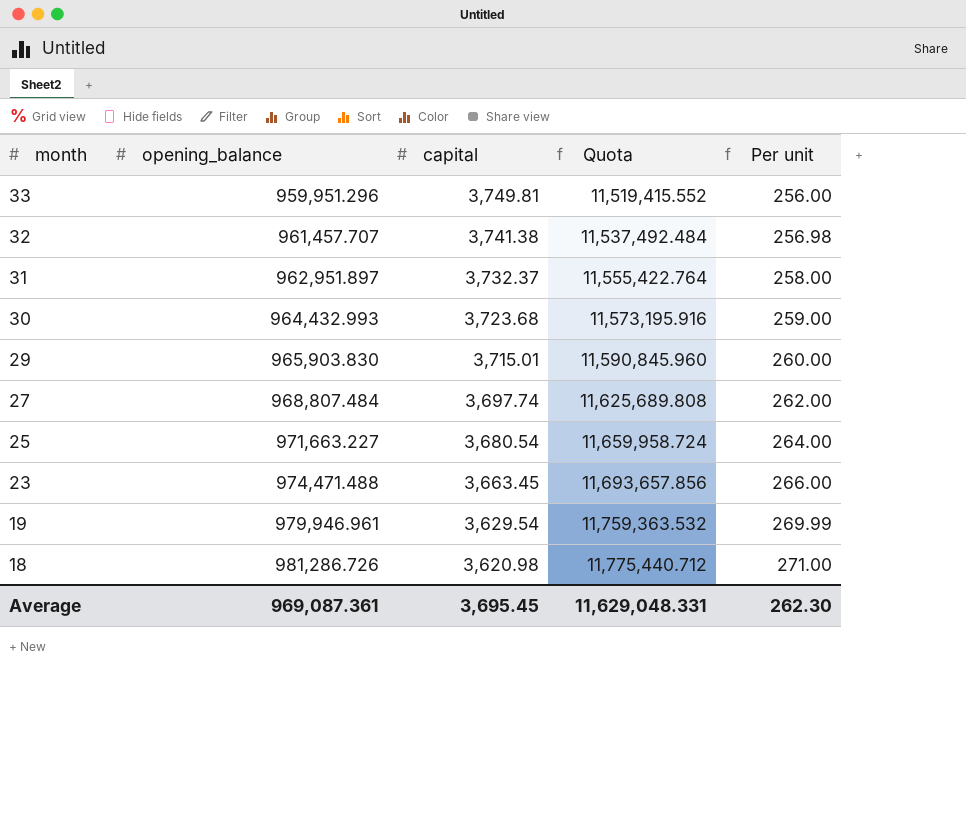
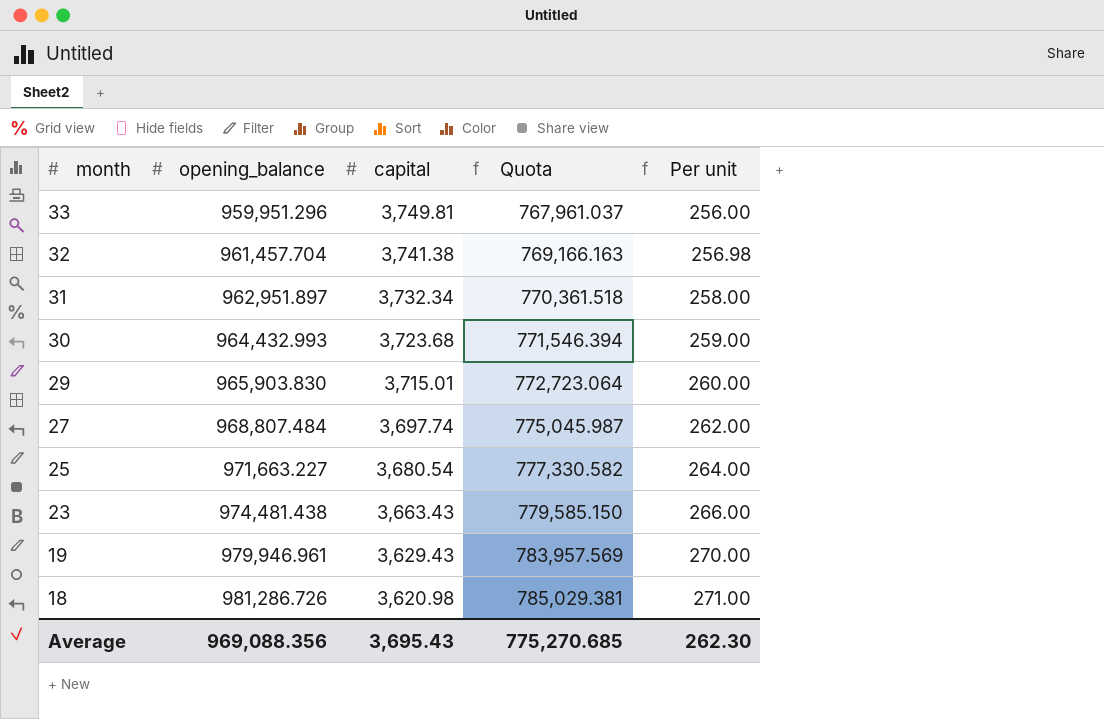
column Quota | formula: [opening_balance] * 12 -> [opening_balance] * 0.8
32 | opening_balance: 961,457.707 -> 961,457.704
31 | capital: 3,732.37 -> 3,732.34
23 | opening_balance: 974,471.488 -> 974,481.438
23 | capital: 3,663.45 -> 3,663.43
19 | capital: 3,629.54 -> 3,629.43
19 | Per unit: 269.99 -> 270.00
Average | opening_balance: 969,087.361 -> 969,088.356
Average | capital: 3,695.45 -> 3,695.43
Average | Quota: 11,629,048.331 -> 775,270.685

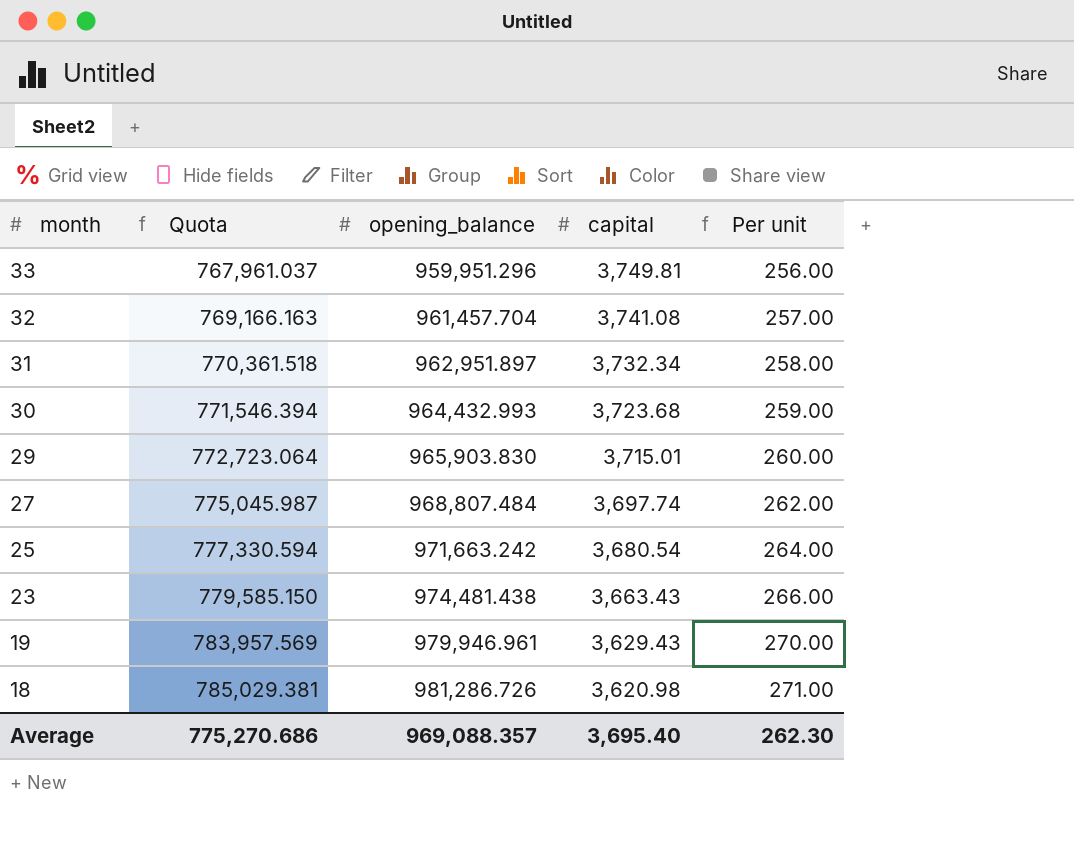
column Quota | position: 4 -> 2
32 | capital: 3,741.38 -> 3,741.08
32 | Per unit: 256.98 -> 257.00
25 | Quota: 777,330.582 -> 777,330.594
25 | opening_balance: 971,663.227 -> 971,663.242
Average | Quota: 775,270.685 -> 775,270.686
Average | opening_balance: 969,088.356 -> 969,088.357
Average | capital: 3,695.43 -> 3,695.40

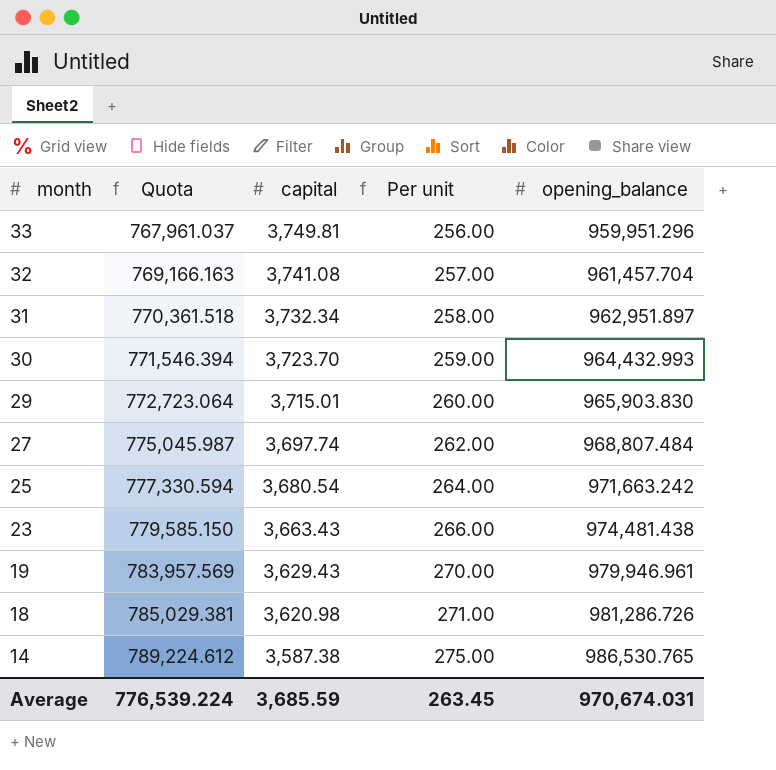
column opening_balance | position: 3 -> 5
30 | capital: 3,723.68 -> 3,723.70
row 14: none -> 789,224.612 | 3,587.38 | 275.00 | 986,530.765
Average | Quota: 775,270.686 -> 776,539.224
Average | capital: 3,695.40 -> 3,685.59
Average | Per unit: 262.30 -> 263.45
Average | opening_balance: 969,088.357 -> 970,674.031

